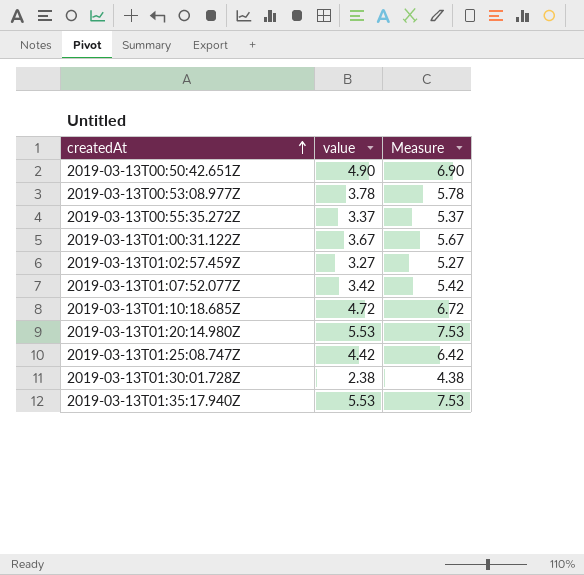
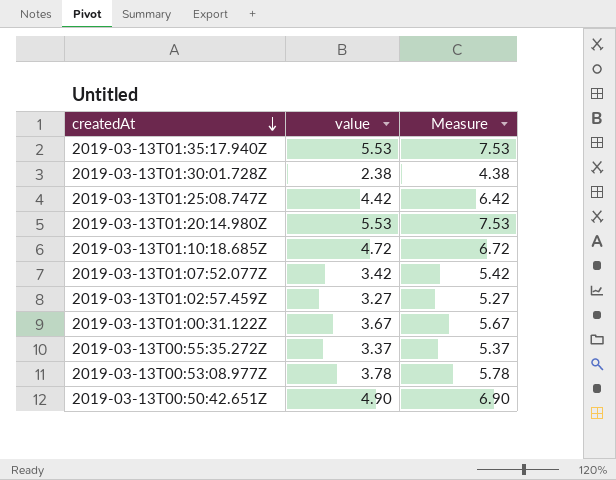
row order: createdAt ascending -> createdAt descending

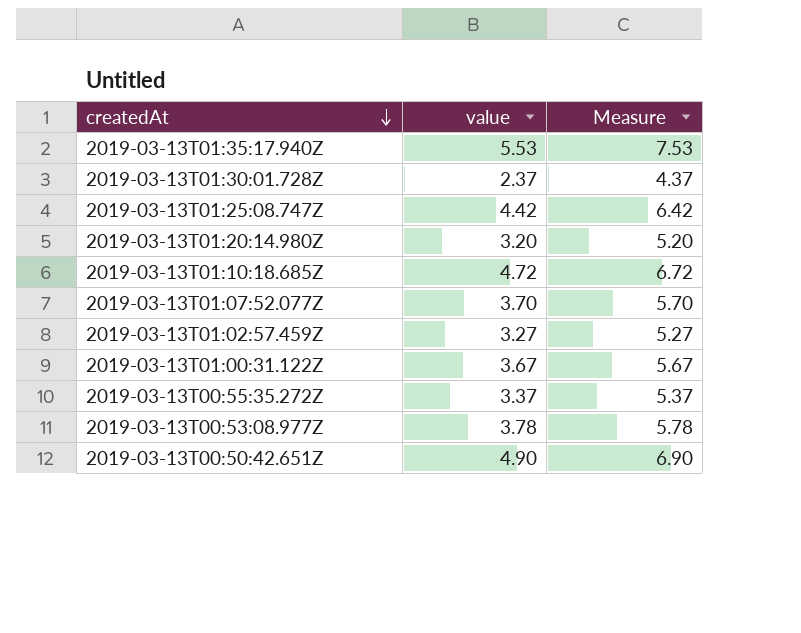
2019-03-13T01:30:01.728Z | value: 2.38 -> 2.37
2019-03-13T01:30:01.728Z | Measure: 4.38 -> 4.37
2019-03-13T01:20:14.980Z | value: 5.53 -> 3.20
2019-03-13T01:20:14.980Z | Measure: 7.53 -> 5.20
2019-03-13T01:07:52.077Z | value: 3.42 -> 3.70
2019-03-13T01:07:52.077Z | Measure: 5.42 -> 5.70

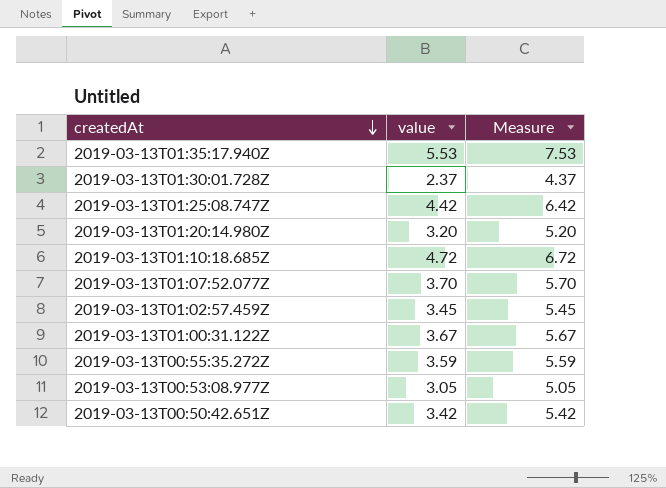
2019-03-13T01:02:57.459Z | value: 3.27 -> 3.45
2019-03-13T01:02:57.459Z | Measure: 5.27 -> 5.45
2019-03-13T00:55:35.272Z | value: 3.37 -> 3.59
2019-03-13T00:55:35.272Z | Measure: 5.37 -> 5.59
2019-03-13T00:53:08.977Z | value: 3.78 -> 3.05
2019-03-13T00:53:08.977Z | Measure: 5.78 -> 5.05
2019-03-13T00:50:42.651Z | value: 4.90 -> 3.42
2019-03-13T00:50:42.651Z | Measure: 6.90 -> 5.42

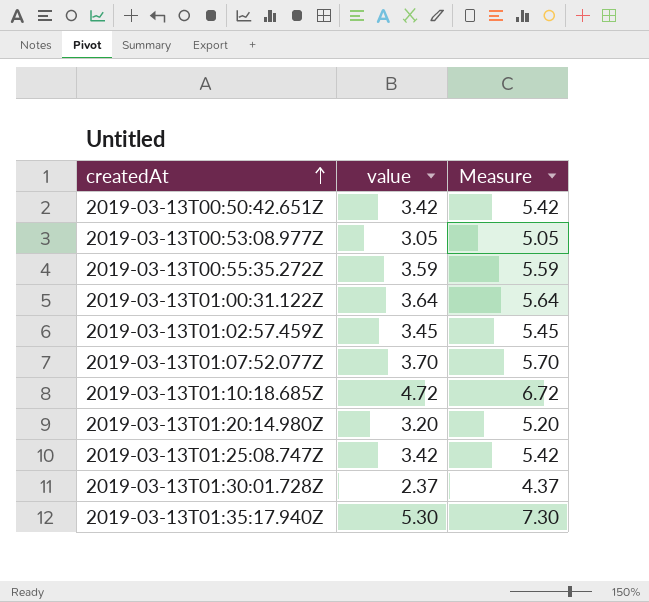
row order: createdAt descending -> createdAt ascending
2019-03-13T01:00:31.122Z | value: 3.67 -> 3.64
2019-03-13T01:00:31.122Z | Measure: 5.67 -> 5.64
2019-03-13T01:25:08.747Z | value: 4.42 -> 3.42
2019-03-13T01:25:08.747Z | Measure: 6.42 -> 5.42
2019-03-13T01:35:17.940Z | value: 5.53 -> 5.30
2019-03-13T01:35:17.940Z | Measure: 7.53 -> 7.30

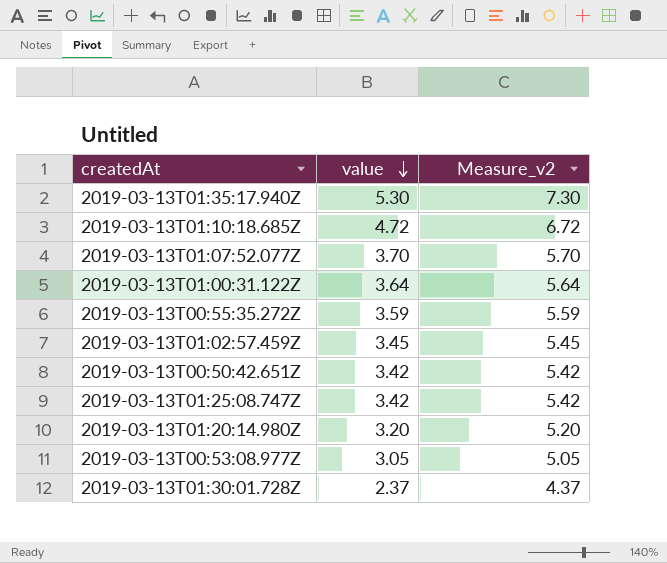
row order: createdAt ascending -> value descending
column name: Measure -> Measure_v2

